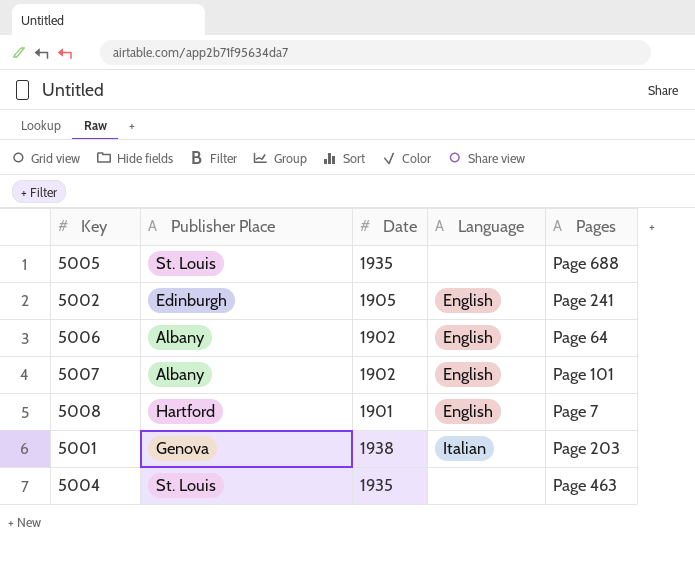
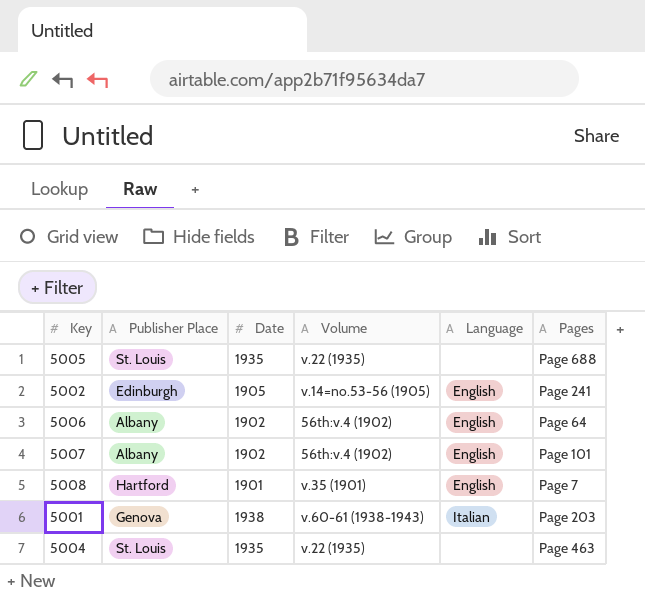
column Volume | position: none -> 4

